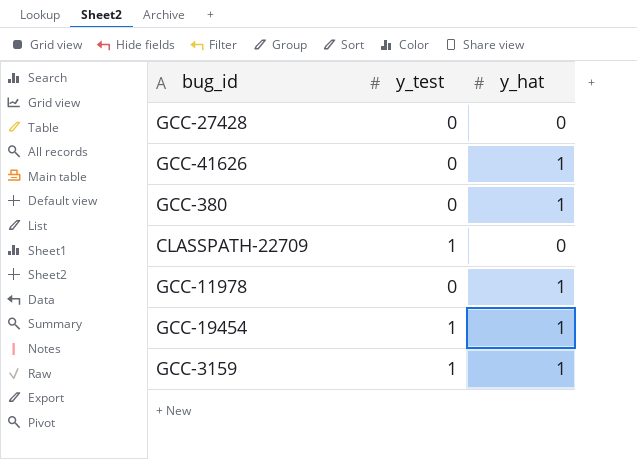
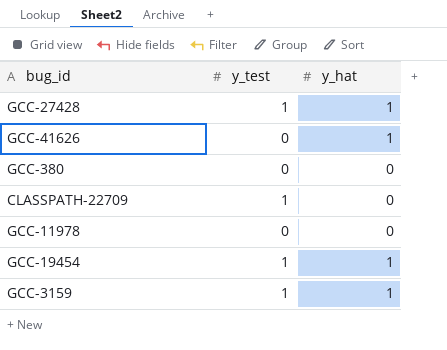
GCC-27428 | y_test: 0 -> 1
GCC-27428 | y_hat: 0 -> 1
GCC-380 | y_hat: 1 -> 0
GCC-11978 | y_hat: 1 -> 0

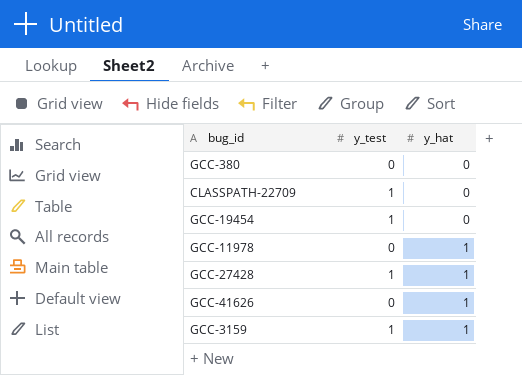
row order: none -> y_hat ascending
GCC-19454 | y_hat: 1 -> 0
GCC-11978 | y_hat: 0 -> 1

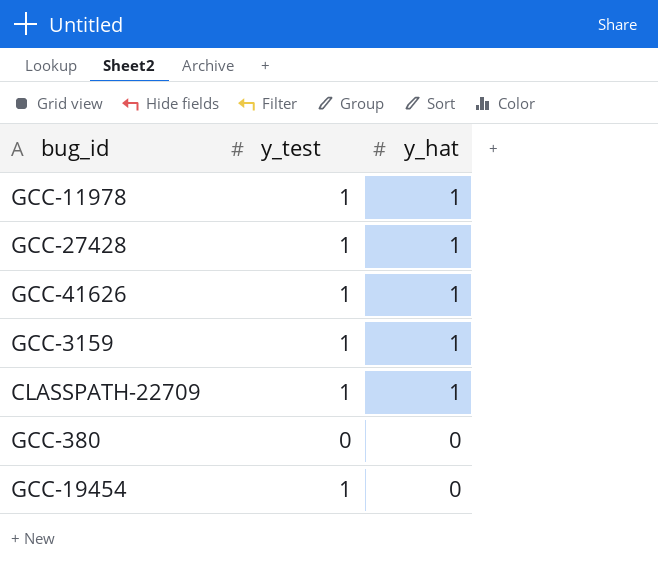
row order: y_hat ascending -> y_hat descending
GCC-11978 | y_test: 0 -> 1
GCC-41626 | y_test: 0 -> 1
CLASSPATH-22709 | y_hat: 0 -> 1

